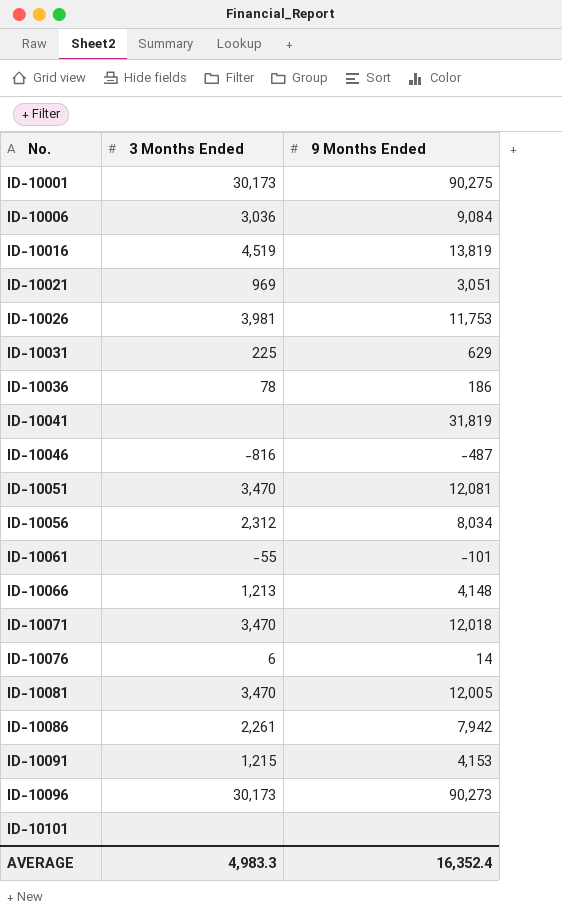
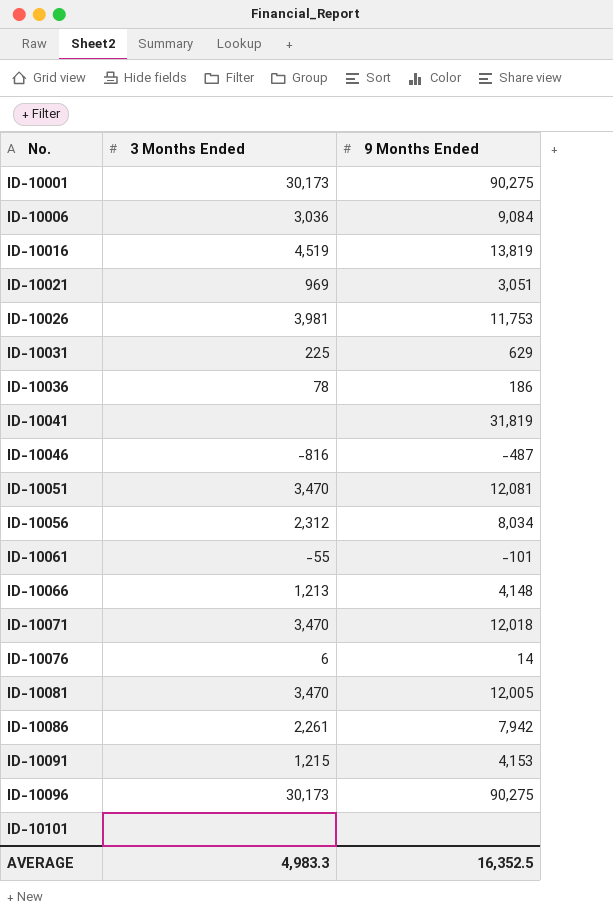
ID-10096 | 9 Months Ended: 90,273 -> 90,275
AVERAGE | 9 Months Ended: 16,352.4 -> 16,352.5

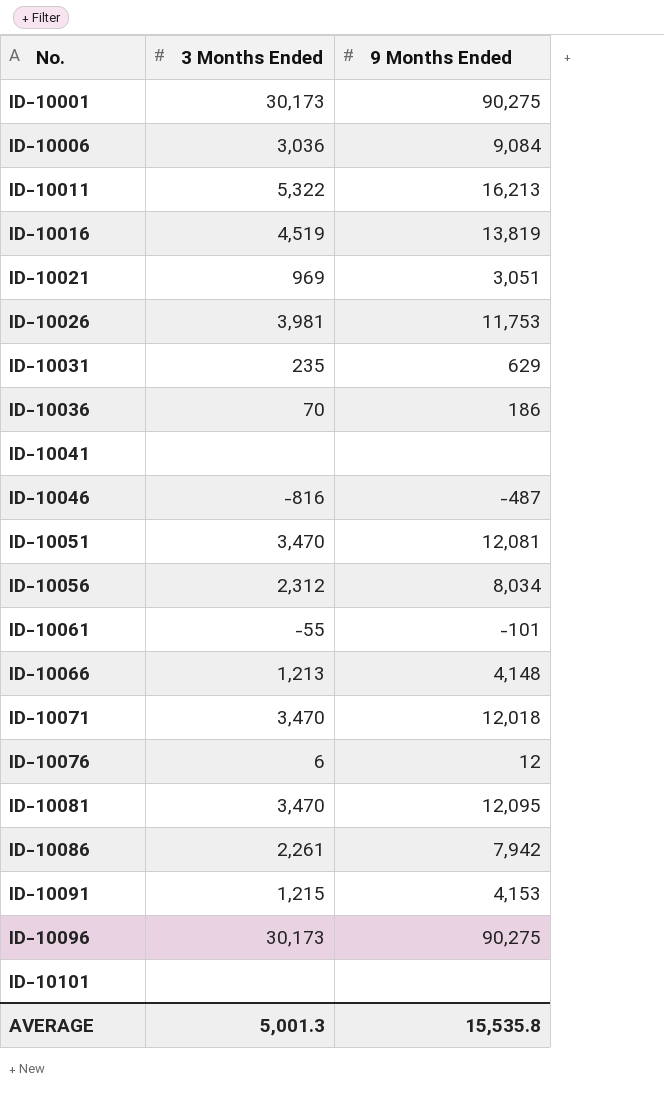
row ID-10011: none -> 5,322 | 16,213
ID-10031 | 3 Months Ended: 225 -> 235
ID-10036 | 3 Months Ended: 78 -> 70
ID-10041 | 9 Months Ended: 31,819 -> none
ID-10076 | 9 Months Ended: 14 -> 12
ID-10081 | 9 Months Ended: 12,005 -> 12,095
AVERAGE | 3 Months Ended: 4,983.3 -> 5,001.3
AVERAGE | 9 Months Ended: 16,352.5 -> 15,535.8

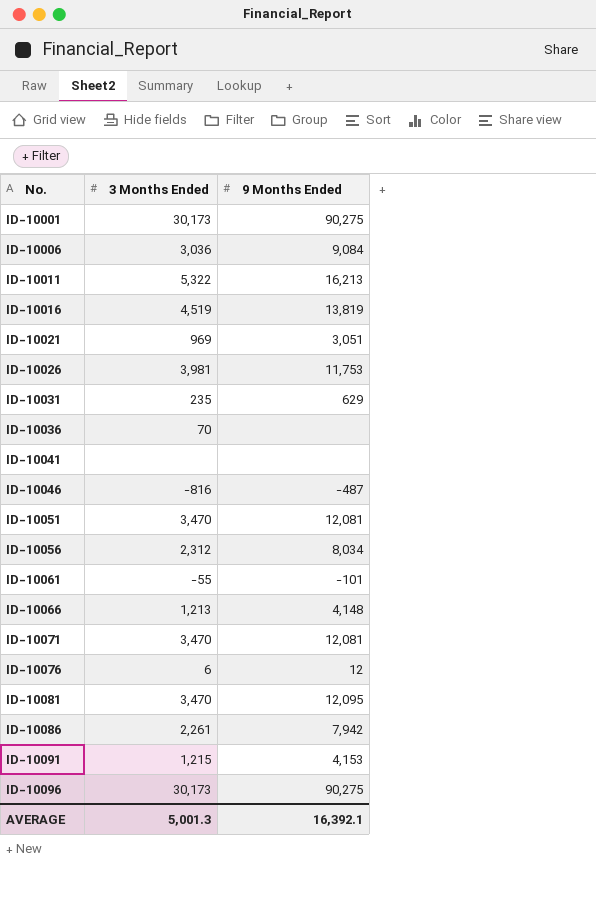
row ID-10101: none | none -> none
ID-10036 | 9 Months Ended: 186 -> none
ID-10071 | 9 Months Ended: 12,018 -> 12,081
AVERAGE | 9 Months Ended: 15,535.8 -> 16,392.1

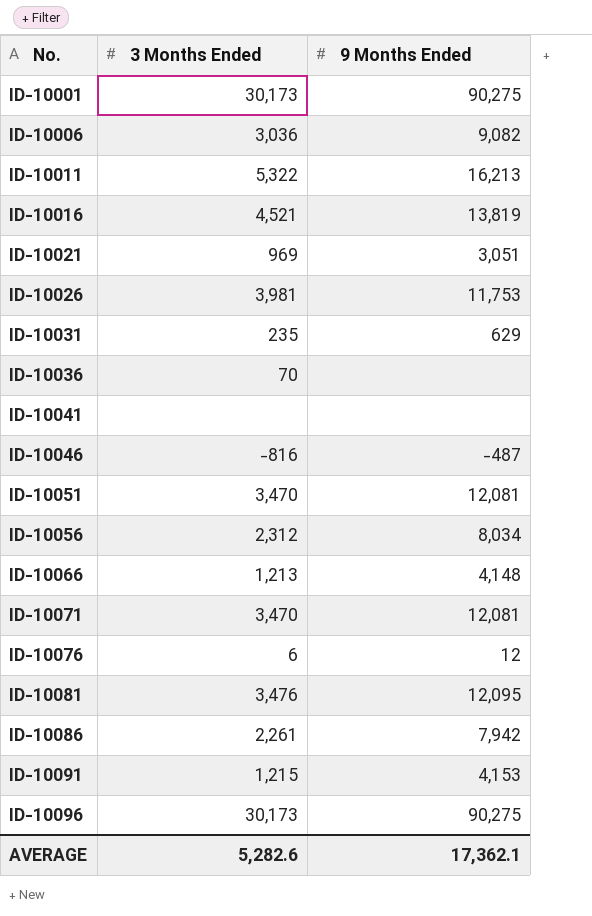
row ID-10061: -55 | -101 -> none
ID-10006 | 9 Months Ended: 9,084 -> 9,082
ID-10016 | 3 Months Ended: 4,519 -> 4,521
ID-10081 | 3 Months Ended: 3,470 -> 3,476
AVERAGE | 3 Months Ended: 5,001.3 -> 5,282.6
AVERAGE | 9 Months Ended: 16,392.1 -> 17,362.1

